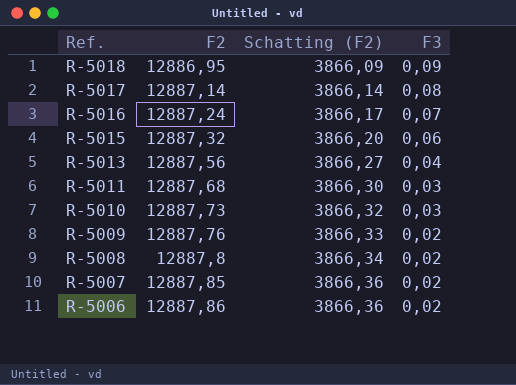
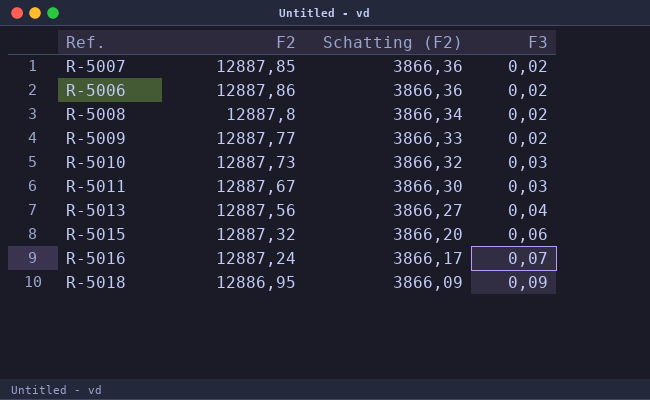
row order: Ref. descending -> Schatting (F2) descending
row R-5017: 12887,14 | 3866,14 | 0,08 -> none
R-5009 | F2: 12887,76 -> 12887,77
R-5011 | F2: 12887,68 -> 12887,67

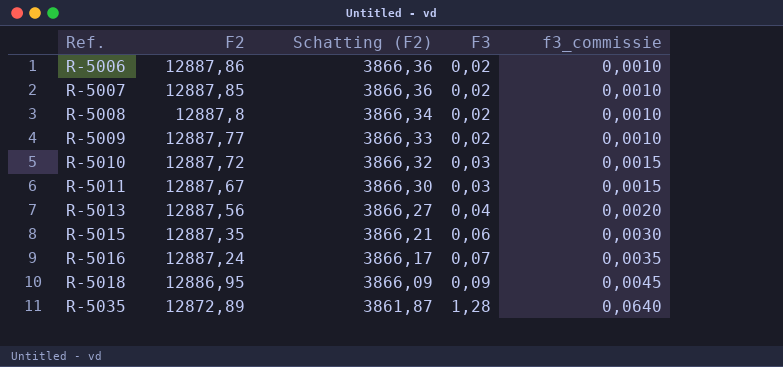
row order: Schatting (F2) descending -> Ref. ascending
column f3_commissie | formula: none -> [F3] * 0,05
R-5010 | F2: 12887,73 -> 12887,72
R-5015 | F2: 12887,32 -> 12887,35
R-5015 | Schatting (F2): 3866,20 -> 3866,21
row R-5035: none -> 12872,89 | 3861,87 | 1,28 | 0,0640

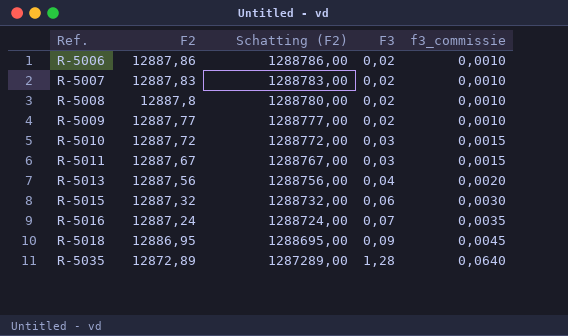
column Schatting (F2) | formula: [F2] * 0,3 -> [F2] * 100
R-5007 | F2: 12887,85 -> 12887,83
R-5015 | F2: 12887,35 -> 12887,32

